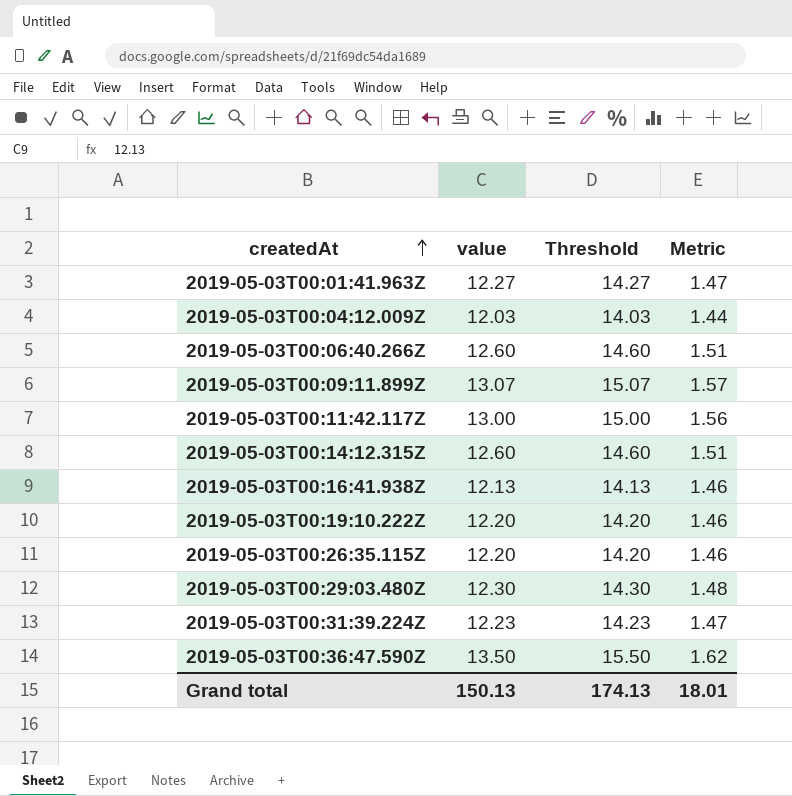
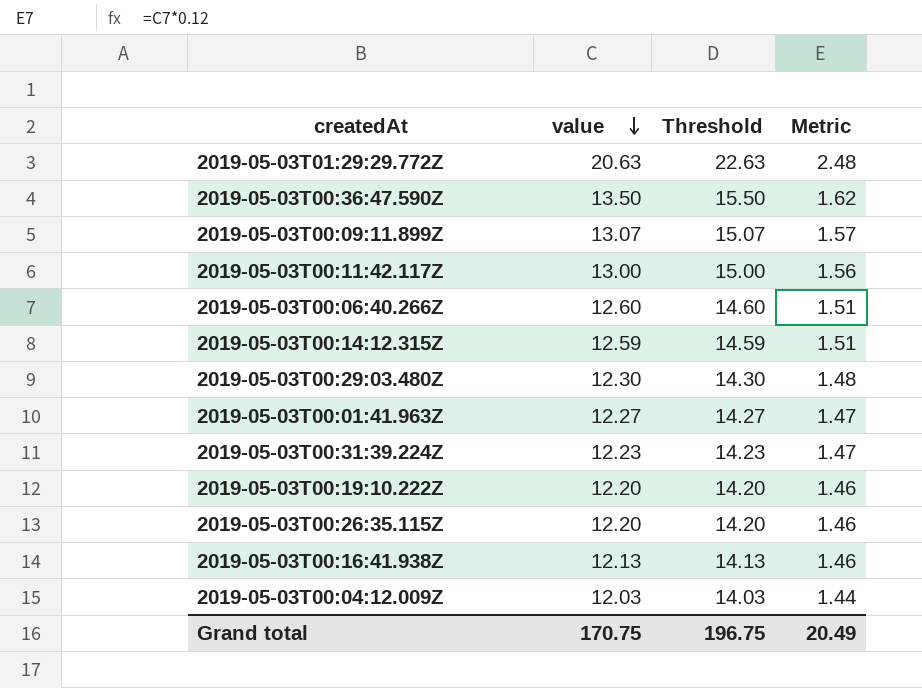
row order: createdAt ascending -> value descending
row 2019-05-03T01:29:29.772Z: none -> 20.63 | 22.63 | 2.48
2019-05-03T00:14:12.315Z | value: 12.60 -> 12.59
2019-05-03T00:14:12.315Z | Threshold: 14.60 -> 14.59
Grand total | value: 150.13 -> 170.75
Grand total | Threshold: 174.13 -> 196.75
Grand total | Metric: 18.01 -> 20.49

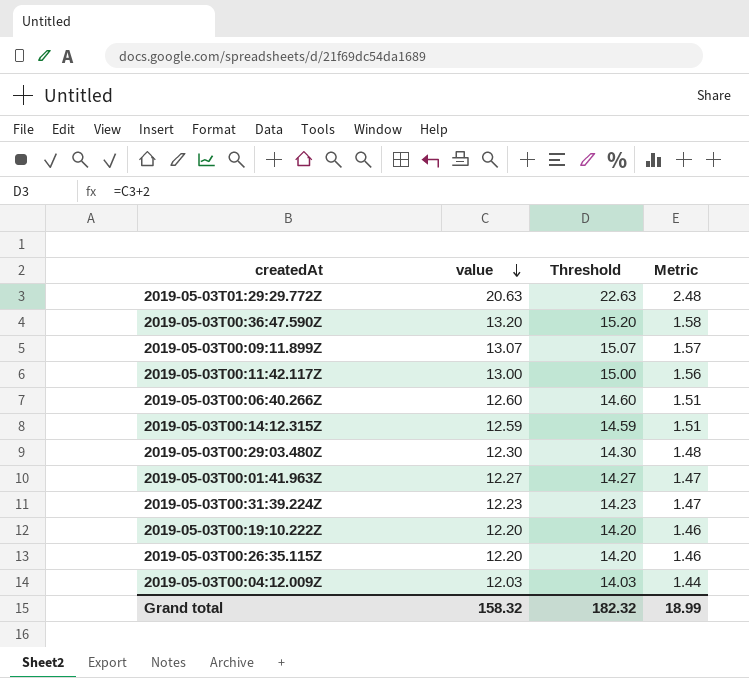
row 2019-05-03T00:16:41.938Z: 12.13 | 14.13 | 1.46 -> none
2019-05-03T00:36:47.590Z | value: 13.50 -> 13.20
2019-05-03T00:36:47.590Z | Threshold: 15.50 -> 15.20
2019-05-03T00:36:47.590Z | Metric: 1.62 -> 1.58
Grand total | value: 170.75 -> 158.32
Grand total | Threshold: 196.75 -> 182.32
Grand total | Metric: 20.49 -> 18.99

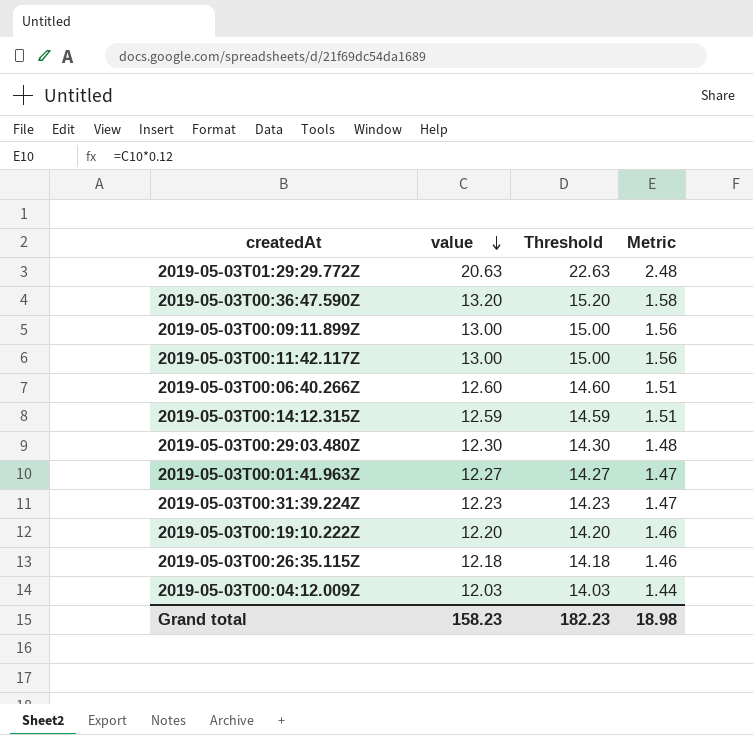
2019-05-03T00:09:11.899Z | value: 13.07 -> 13.00
2019-05-03T00:09:11.899Z | Threshold: 15.07 -> 15.00
2019-05-03T00:09:11.899Z | Metric: 1.57 -> 1.56
2019-05-03T00:26:35.115Z | value: 12.20 -> 12.18
2019-05-03T00:26:35.115Z | Threshold: 14.20 -> 14.18
Grand total | value: 158.32 -> 158.23
Grand total | Threshold: 182.32 -> 182.23
Grand total | Metric: 18.99 -> 18.98

